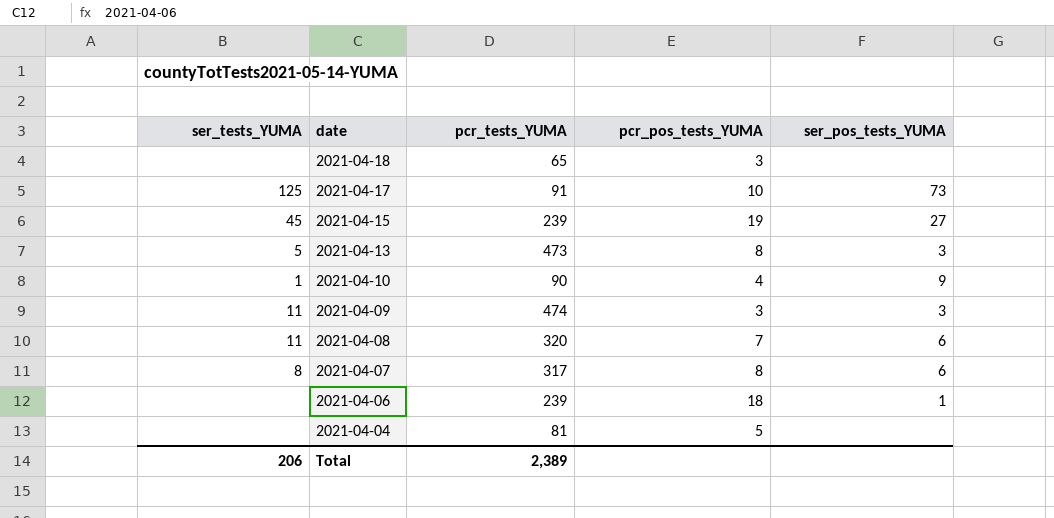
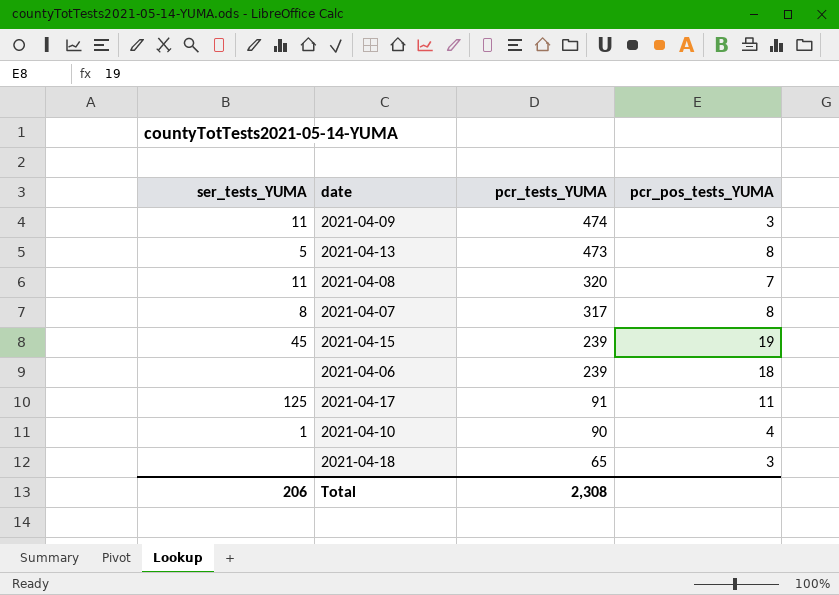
row order: date descending -> pcr_tests_YUMA descending
column ser_pos_tests_YUMA | position: 5 -> none
row 2021-04-04: none | 81 | 5 | none -> none
2021-04-17 | pcr_pos_tests_YUMA: 10 -> 11
Total | pcr_tests_YUMA: 2,389 -> 2,308

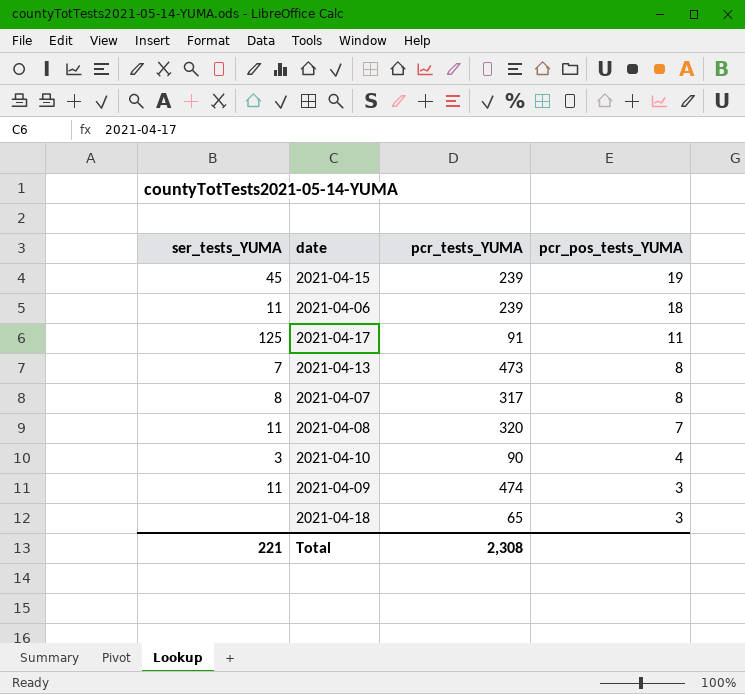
row order: pcr_tests_YUMA descending -> pcr_pos_tests_YUMA descending
2021-04-06 | ser_tests_YUMA: none -> 11
2021-04-13 | ser_tests_YUMA: 5 -> 7
2021-04-10 | ser_tests_YUMA: 1 -> 3
Total | ser_tests_YUMA: 206 -> 221

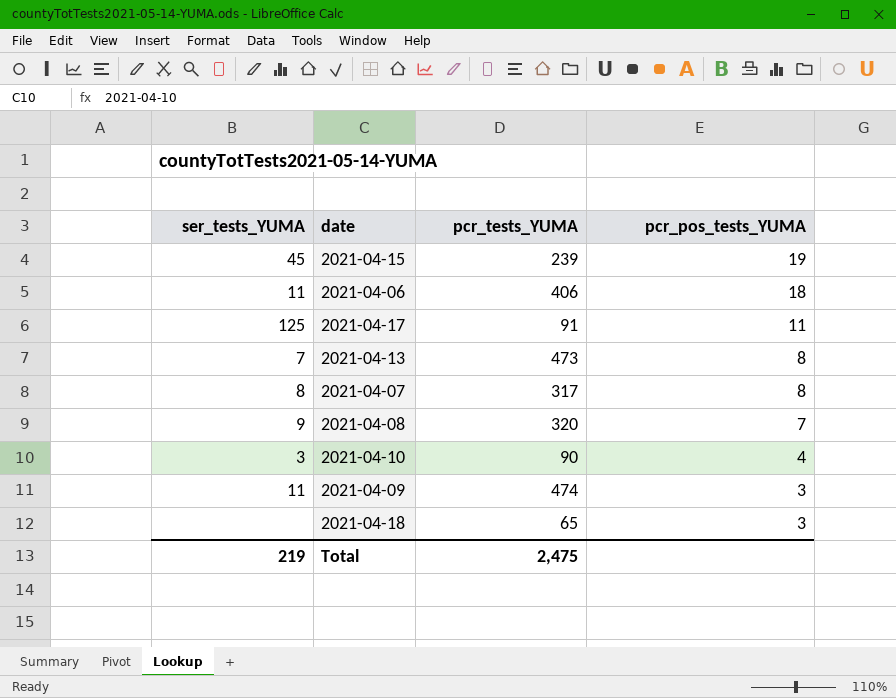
2021-04-06 | pcr_tests_YUMA: 239 -> 406
2021-04-08 | ser_tests_YUMA: 11 -> 9
Total | ser_tests_YUMA: 221 -> 219
Total | pcr_tests_YUMA: 2,308 -> 2,475

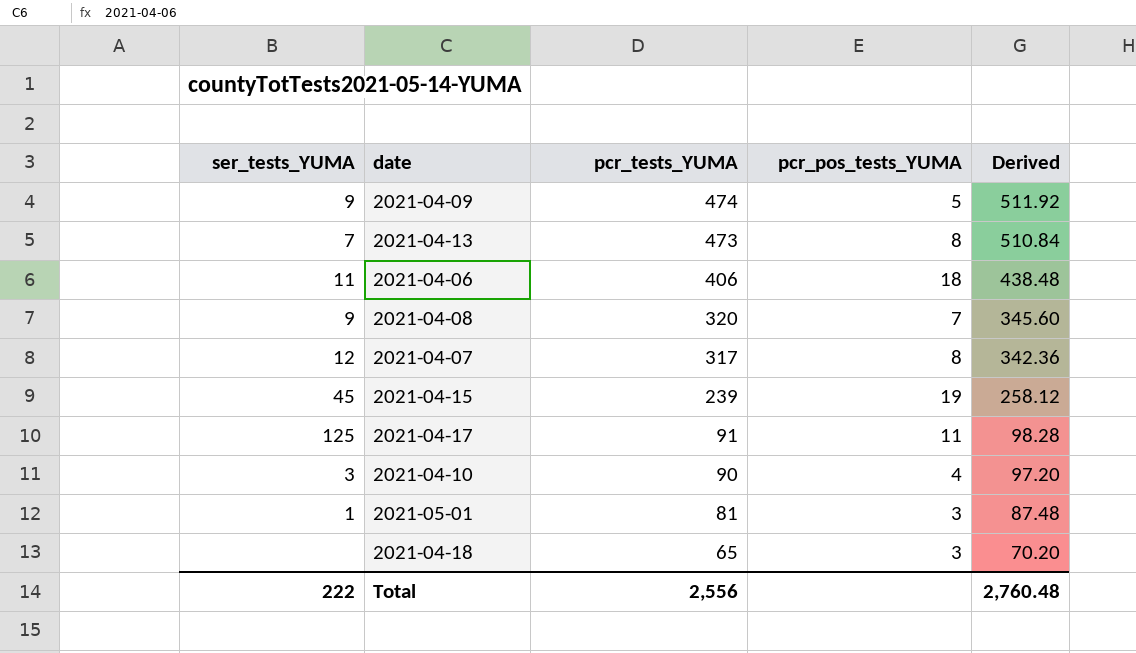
row order: pcr_pos_tests_YUMA descending -> pcr_tests_YUMA descending
column Derived | formula: none -> [pcr_tests_YUMA] * 1.08
2021-04-09 | ser_tests_YUMA: 11 -> 9
2021-04-09 | pcr_pos_tests_YUMA: 3 -> 5
2021-04-07 | ser_tests_YUMA: 8 -> 12
row 2021-05-01: none -> 1 | 81 | 3 | 87.48
Total | ser_tests_YUMA: 219 -> 222
Total | pcr_tests_YUMA: 2,475 -> 2,556

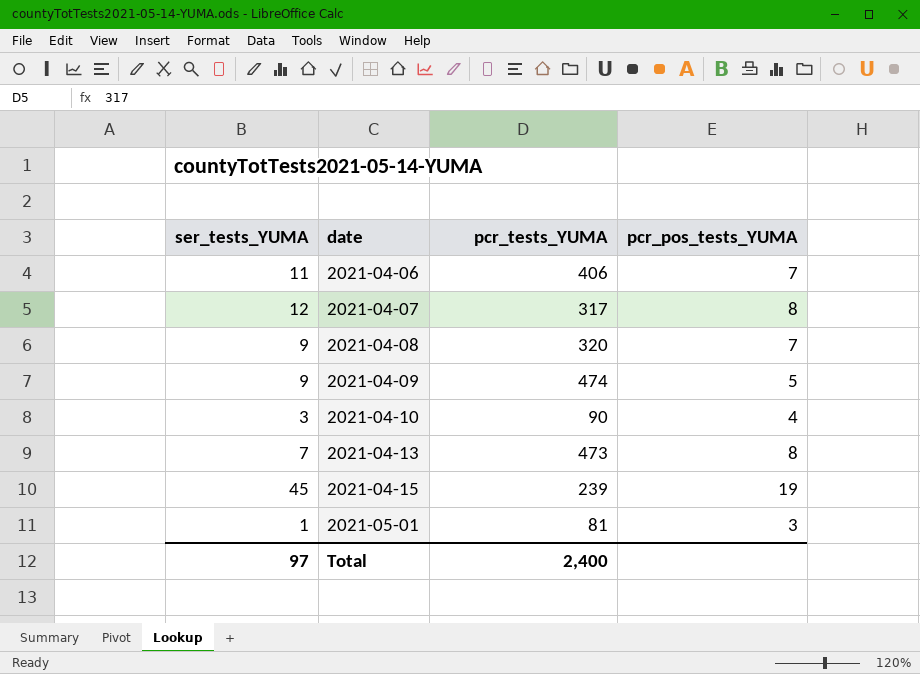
row order: pcr_tests_YUMA descending -> date ascending
column Derived | formula: [pcr_tests_YUMA] * 1.08 -> none
row 2021-04-17: 125 | 91 | 11 | 98.28 -> none
row 2021-04-18: none | 65 | 3 | 70.20 -> none
2021-04-06 | pcr_pos_tests_YUMA: 18 -> 7
Total | ser_tests_YUMA: 222 -> 97
Total | pcr_tests_YUMA: 2,556 -> 2,400

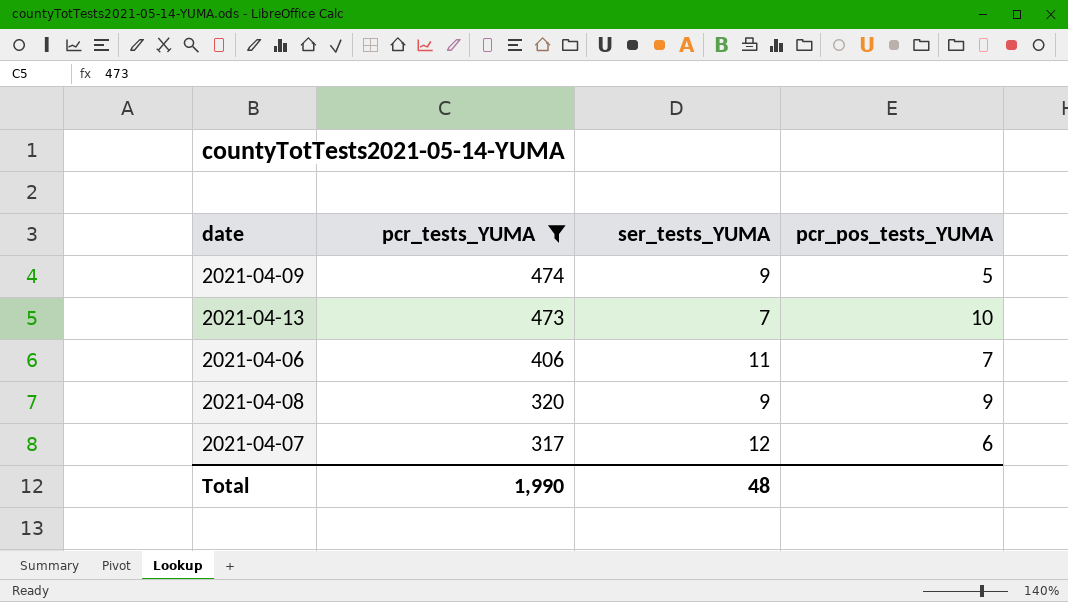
filter: none -> pcr_tests_YUMA >= 317
row order: date ascending -> pcr_tests_YUMA descending
column ser_tests_YUMA | position: 1 -> 3
2021-04-13 | pcr_pos_tests_YUMA: 8 -> 10
2021-04-08 | pcr_pos_tests_YUMA: 7 -> 9
2021-04-07 | pcr_pos_tests_YUMA: 8 -> 6
Total | pcr_tests_YUMA: 2,400 -> 1,990
Total | ser_tests_YUMA: 97 -> 48

